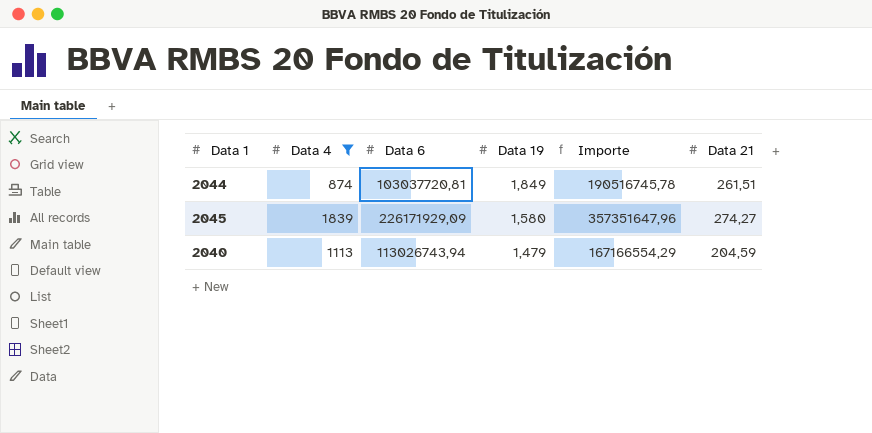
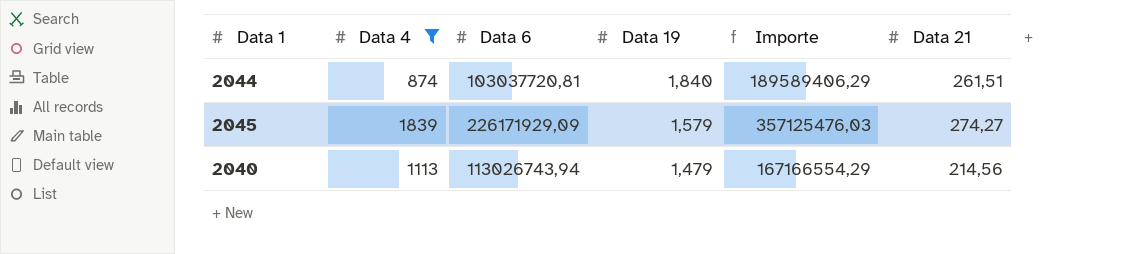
2044 | Data 19: 1,849 -> 1,840
2044 | Importe: 190516745,78 -> 189589406,29
2045 | Data 19: 1,580 -> 1,579
2045 | Importe: 357351647,96 -> 357125476,03
2040 | Data 21: 204,59 -> 214,56

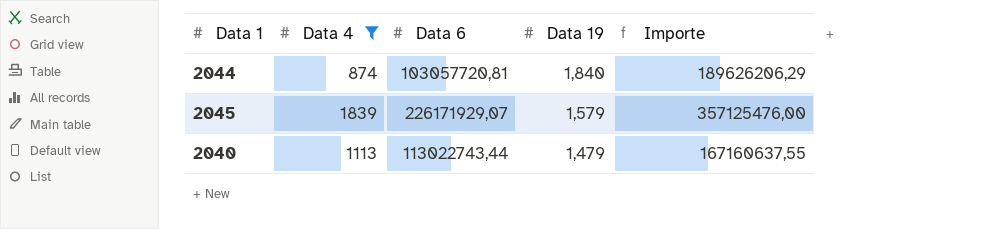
column Data 21 | position: 6 -> none
2044 | Data 6: 103037720,81 -> 103057720,81
2044 | Importe: 189589406,29 -> 189626206,29
2045 | Data 6: 226171929,09 -> 226171929,07
2045 | Importe: 357125476,03 -> 357125476,00
2040 | Data 6: 113026743,94 -> 113022743,44
2040 | Importe: 167166554,29 -> 167160637,55

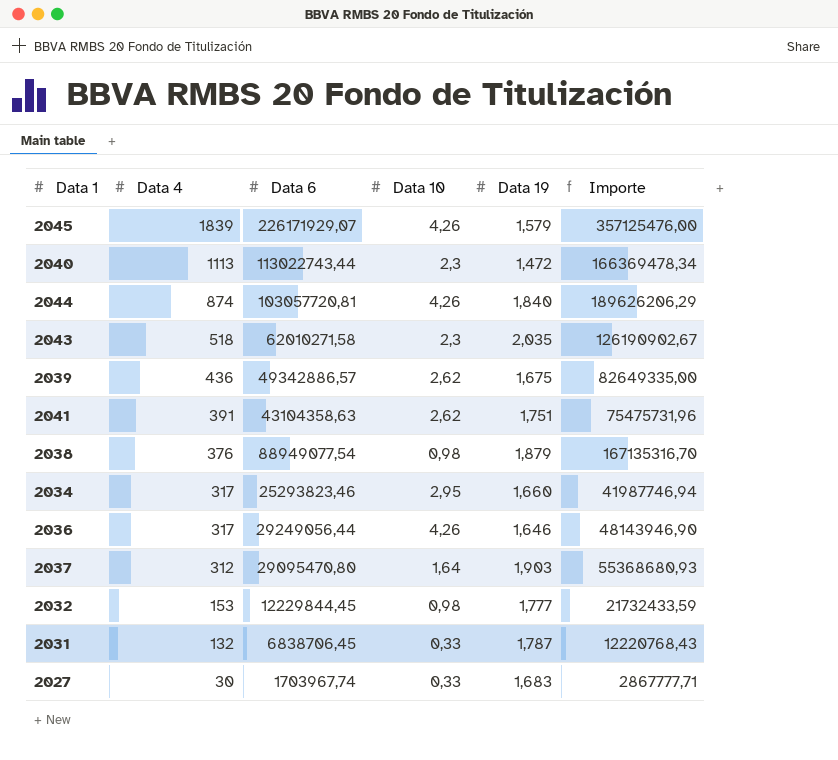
filter: Data 4 >= 874 -> none
row order: Data 19 descending -> Data 4 descending
column Data 10 | position: none -> 4
2040 | Data 19: 1,479 -> 1,472
2040 | Importe: 167160637,55 -> 166369478,34

